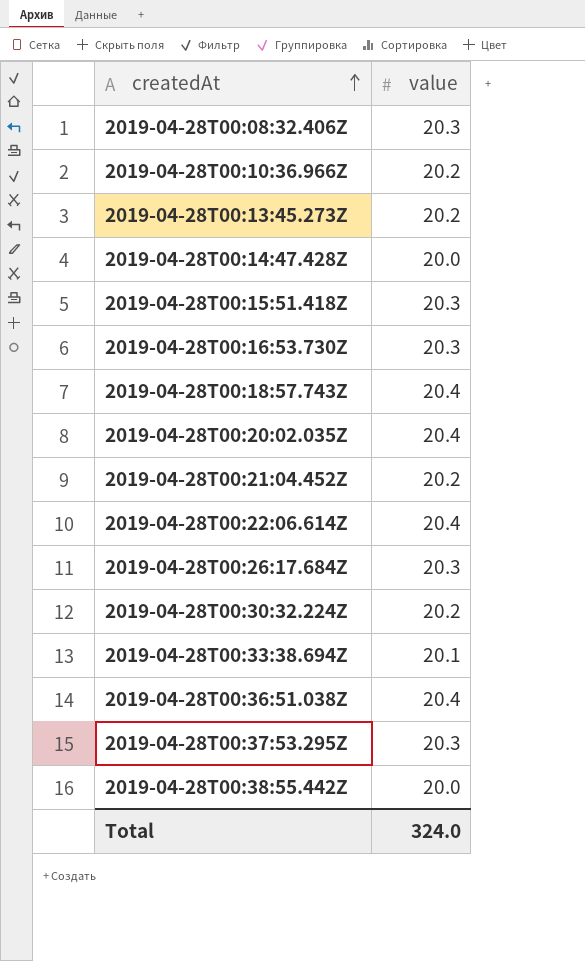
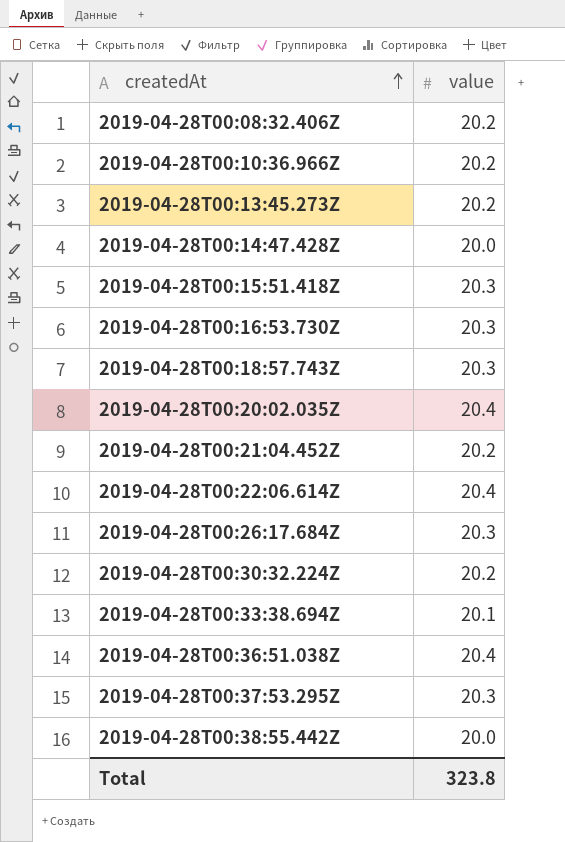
2019-04-28T00:08:32.406Z | value: 20.3 -> 20.2
2019-04-28T00:18:57.743Z | value: 20.4 -> 20.3
Total | value: 324.0 -> 323.8

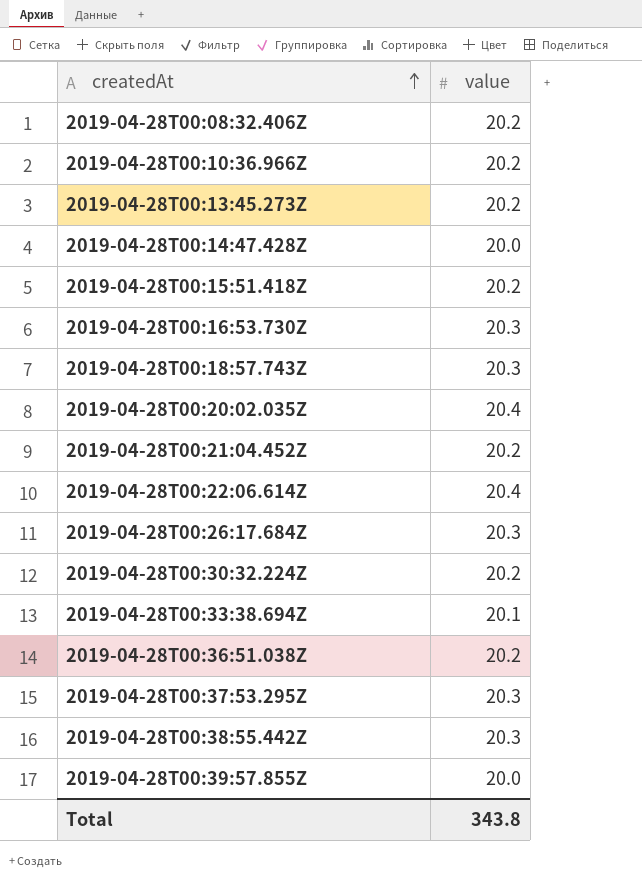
2019-04-28T00:15:51.418Z | value: 20.3 -> 20.2
2019-04-28T00:36:51.038Z | value: 20.4 -> 20.2
2019-04-28T00:38:55.442Z | value: 20.0 -> 20.3
row 2019-04-28T00:39:57.855Z: none -> 20.0
Total | value: 323.8 -> 343.8

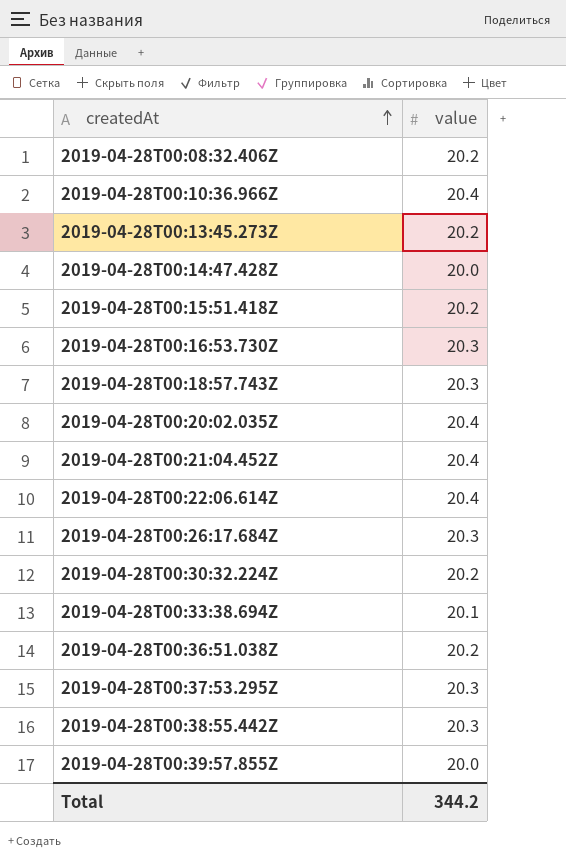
2019-04-28T00:10:36.966Z | value: 20.2 -> 20.4
2019-04-28T00:21:04.452Z | value: 20.2 -> 20.4
Total | value: 343.8 -> 344.2

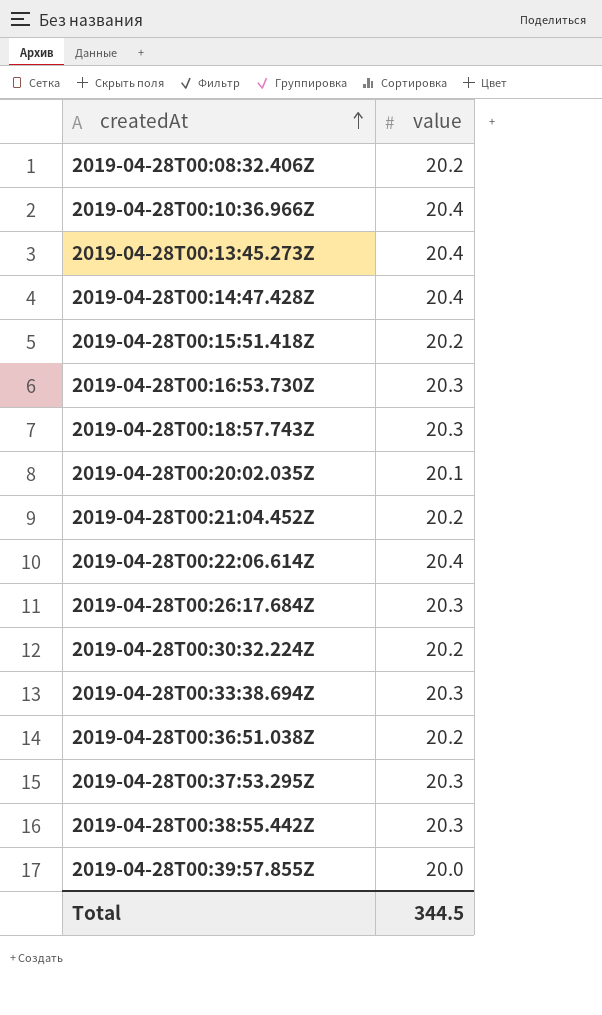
2019-04-28T00:13:45.273Z | value: 20.2 -> 20.4
2019-04-28T00:14:47.428Z | value: 20.0 -> 20.4
2019-04-28T00:20:02.035Z | value: 20.4 -> 20.1
2019-04-28T00:21:04.452Z | value: 20.4 -> 20.2
2019-04-28T00:33:38.694Z | value: 20.1 -> 20.3
Total | value: 344.2 -> 344.5

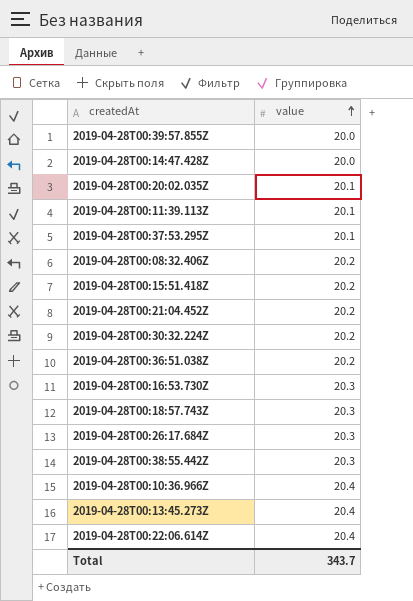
row order: createdAt ascending -> value ascending
row 2019-04-28T00:33:38.694Z: 20.3 -> none
2019-04-28T00:14:47.428Z | value: 20.4 -> 20.0
row 2019-04-28T00:11:39.113Z: none -> 20.1
2019-04-28T00:37:53.295Z | value: 20.3 -> 20.1
Total | value: 344.5 -> 343.7

